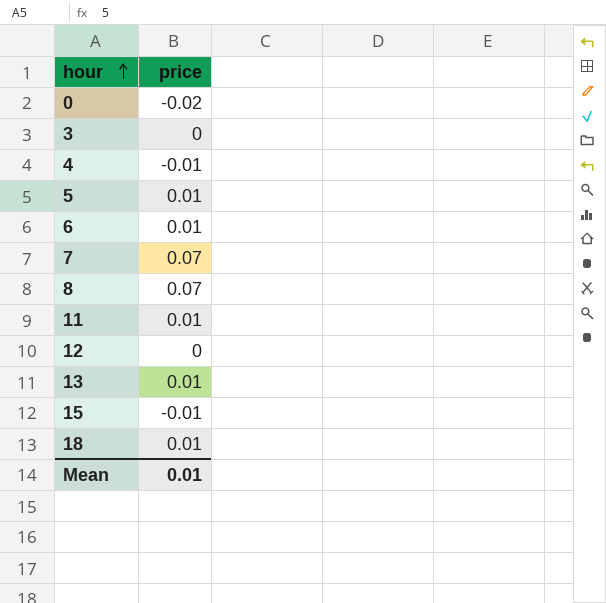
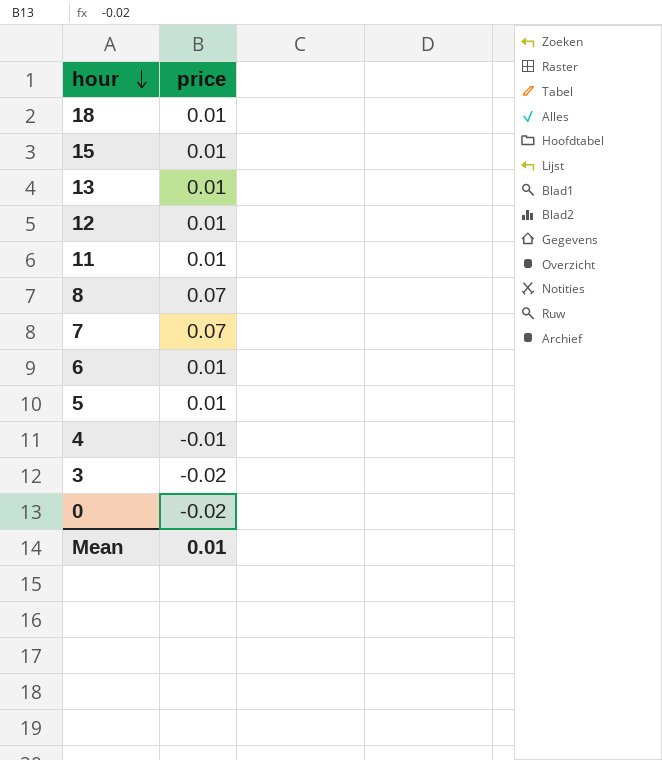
row order: hour ascending -> hour descending
15 | price: -0.01 -> 0.01
12 | price: 0 -> 0.01
3 | price: 0 -> -0.02

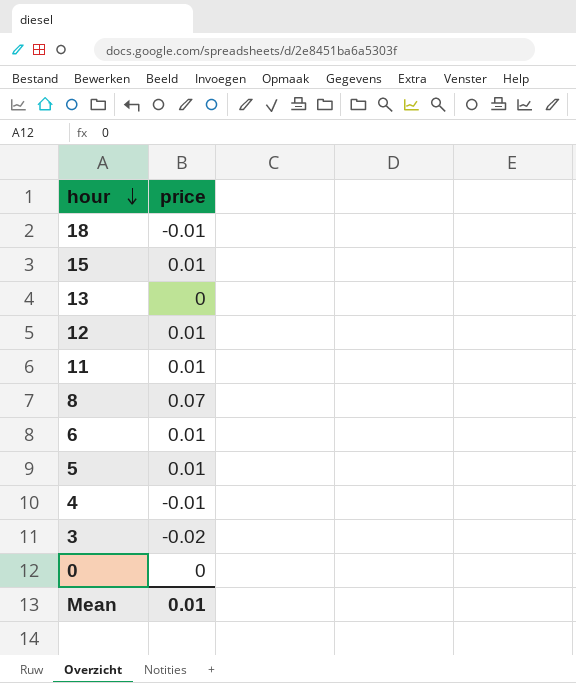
row 7: 0.07 -> none
18 | price: 0.01 -> -0.01
13 | price: 0.01 -> 0
0 | price: -0.02 -> 0

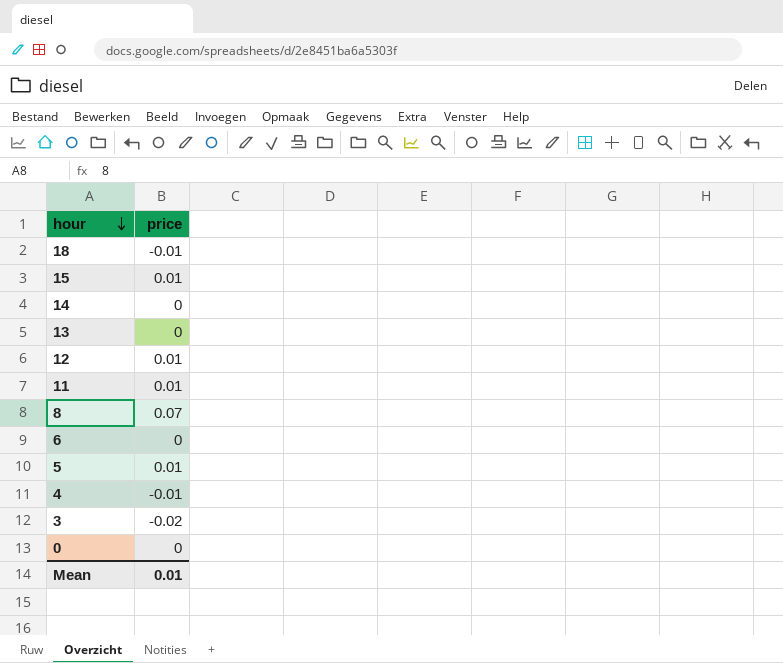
row 14: none -> 0
6 | price: 0.01 -> 0

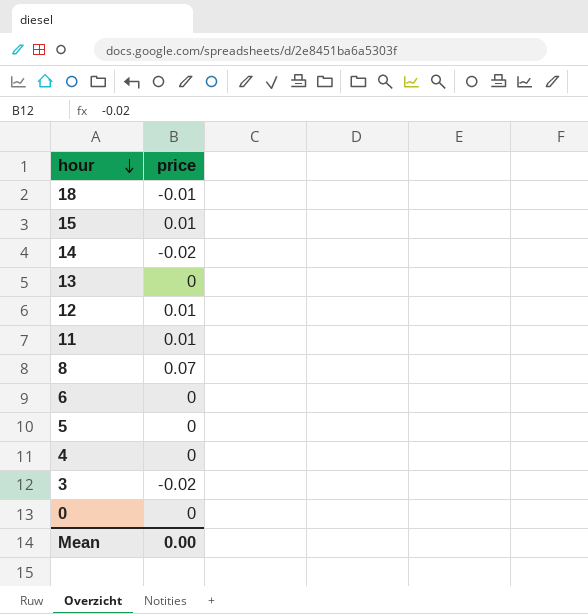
14 | price: 0 -> -0.02
5 | price: 0.01 -> 0
4 | price: -0.01 -> 0
Mean | price: 0.01 -> 0.00

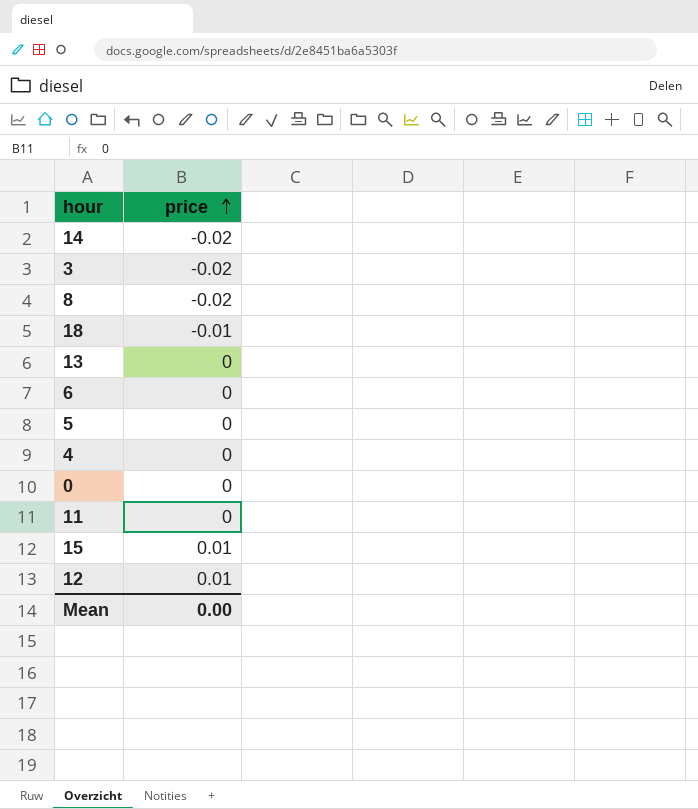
row order: hour descending -> price ascending
8 | price: 0.07 -> -0.02
11 | price: 0.01 -> 0

